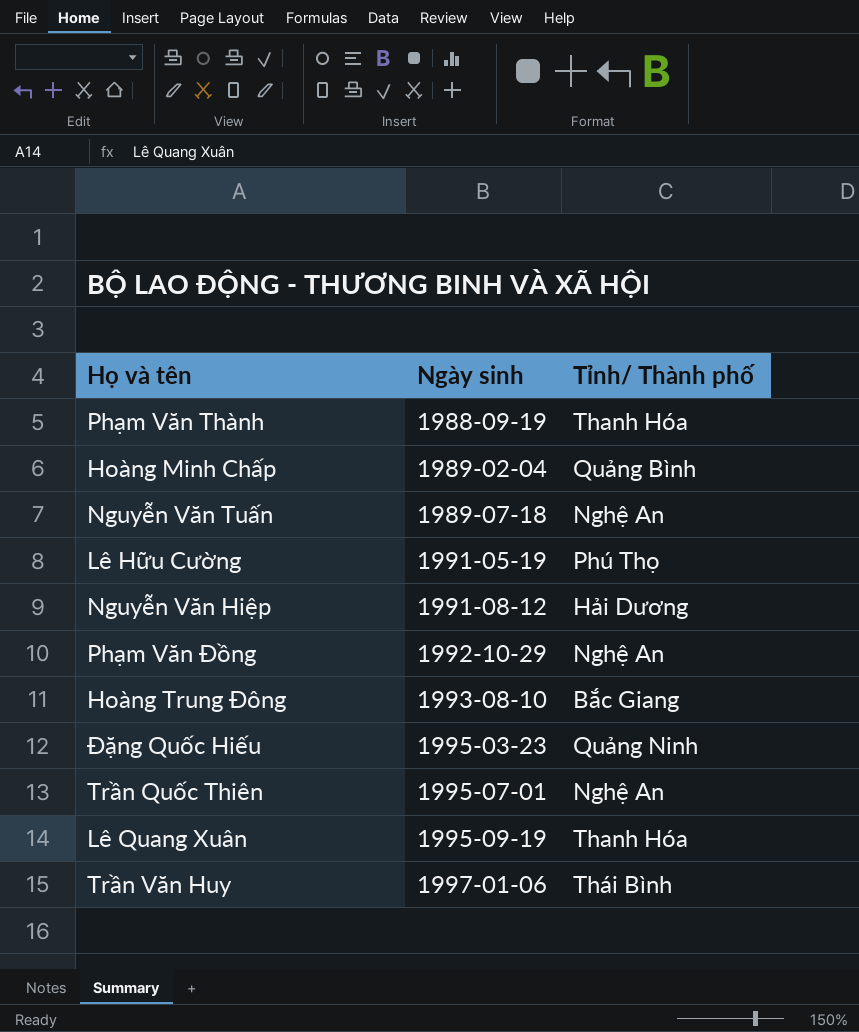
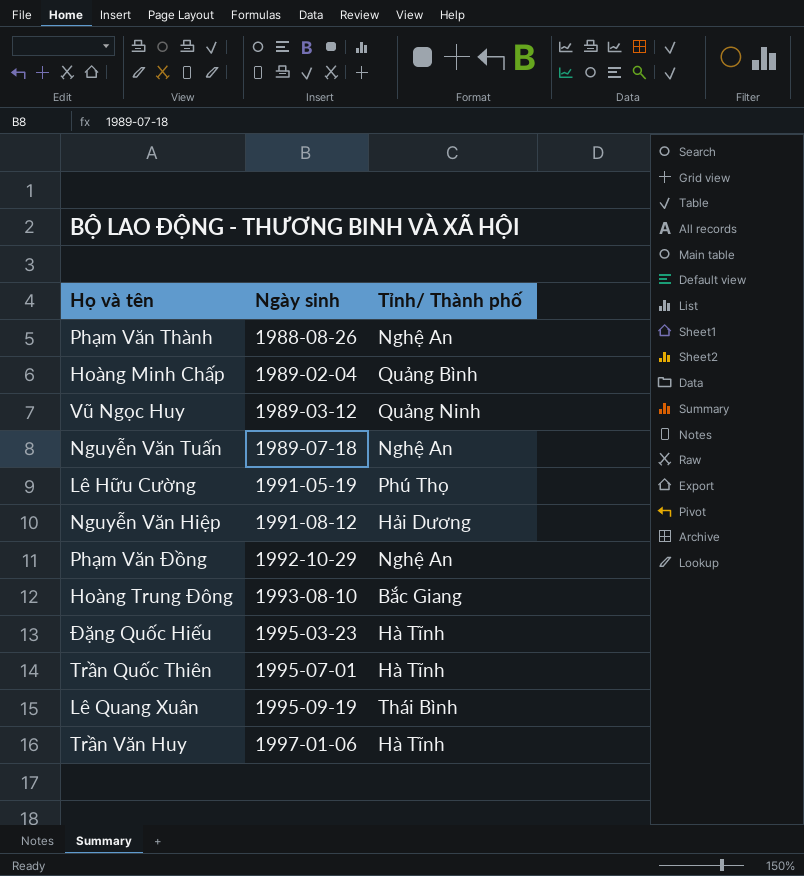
Phạm Văn Thành | Ngày sinh: 1988-09-19 -> 1988-08-26
Phạm Văn Thành | Tỉnh/ Thành phố: Thanh Hóa -> Nghệ An
row Vũ Ngọc Huy: none -> 1989-03-12 | Quảng Ninh
Đặng Quốc Hiếu | Tỉnh/ Thành phố: Quảng Ninh -> Hà Tĩnh
Trần Quốc Thiên | Tỉnh/ Thành phố: Nghệ An -> Hà Tĩnh
Lê Quang Xuân | Tỉnh/ Thành phố: Thanh Hóa -> Thái Bình
Trần Văn Huy | Tỉnh/ Thành phố: Thái Bình -> Hà Tĩnh

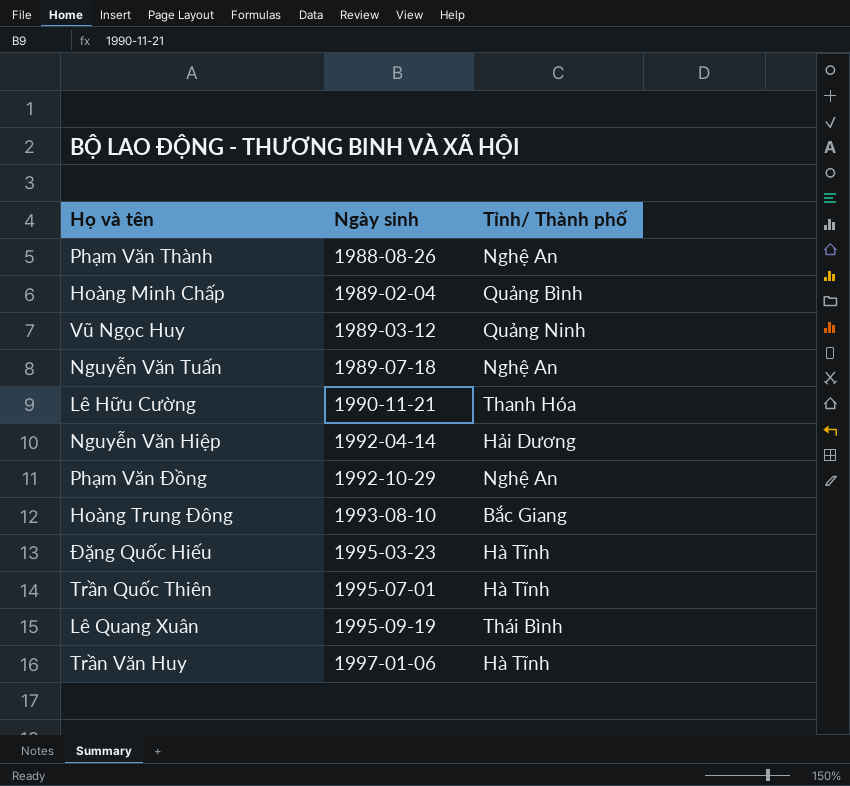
Lê Hữu Cường | Ngày sinh: 1991-05-19 -> 1990-11-21
Lê Hữu Cường | Tỉnh/ Thành phố: Phú Thọ -> Thanh Hóa
Nguyễn Văn Hiệp | Ngày sinh: 1991-08-12 -> 1992-04-14

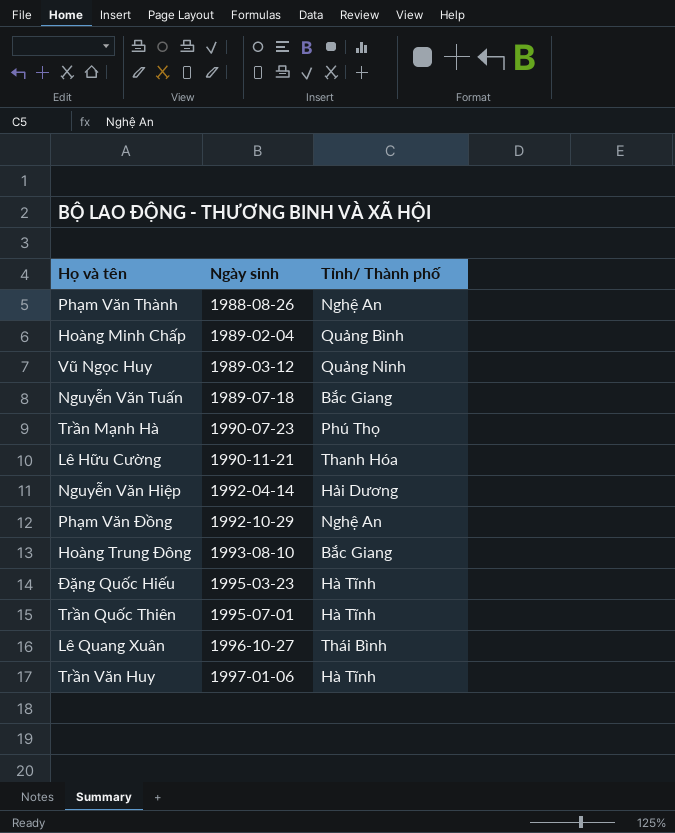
Nguyễn Văn Tuấn | Tỉnh/ Thành phố: Nghệ An -> Bắc Giang
row Trần Mạnh Hà: none -> 1990-07-23 | Phú Thọ
Lê Quang Xuân | Ngày sinh: 1995-09-19 -> 1996-10-27

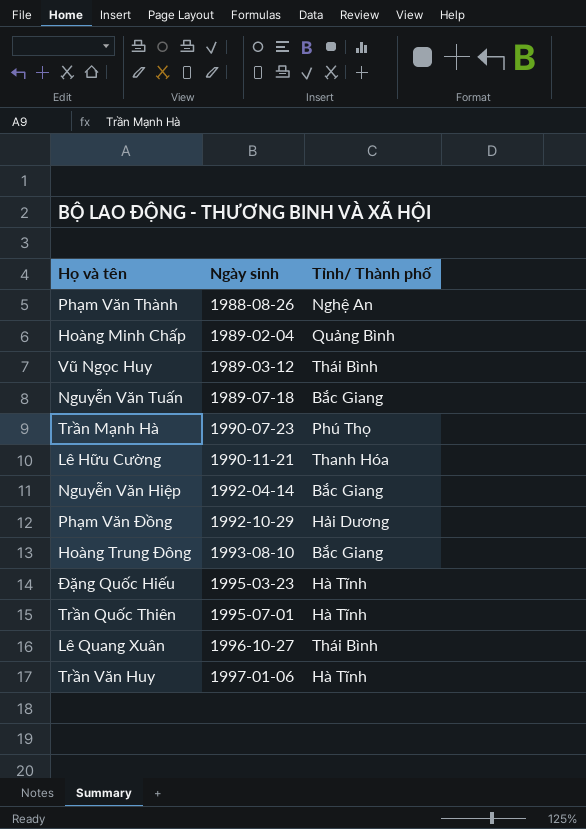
Vũ Ngọc Huy | Tỉnh/ Thành phố: Quảng Ninh -> Thái Bình
Nguyễn Văn Hiệp | Tỉnh/ Thành phố: Hải Dương -> Bắc Giang
Phạm Văn Đồng | Tỉnh/ Thành phố: Nghệ An -> Hải Dương

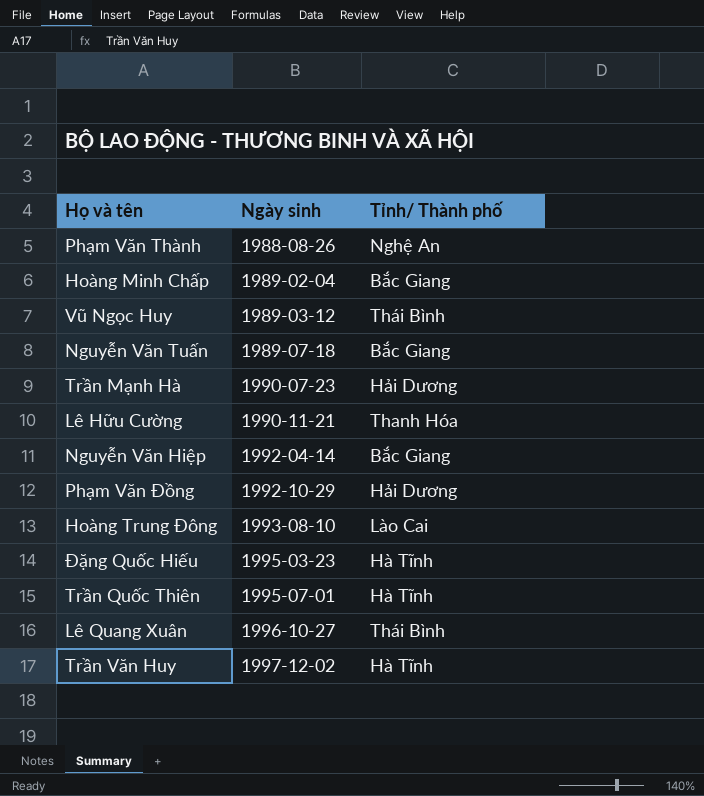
Hoàng Minh Chấp | Tỉnh/ Thành phố: Quảng Bình -> Bắc Giang
Trần Mạnh Hà | Tỉnh/ Thành phố: Phú Thọ -> Hải Dương
Hoàng Trung Đông | Tỉnh/ Thành phố: Bắc Giang -> Lào Cai
Trần Văn Huy | Ngày sinh: 1997-01-06 -> 1997-12-02

